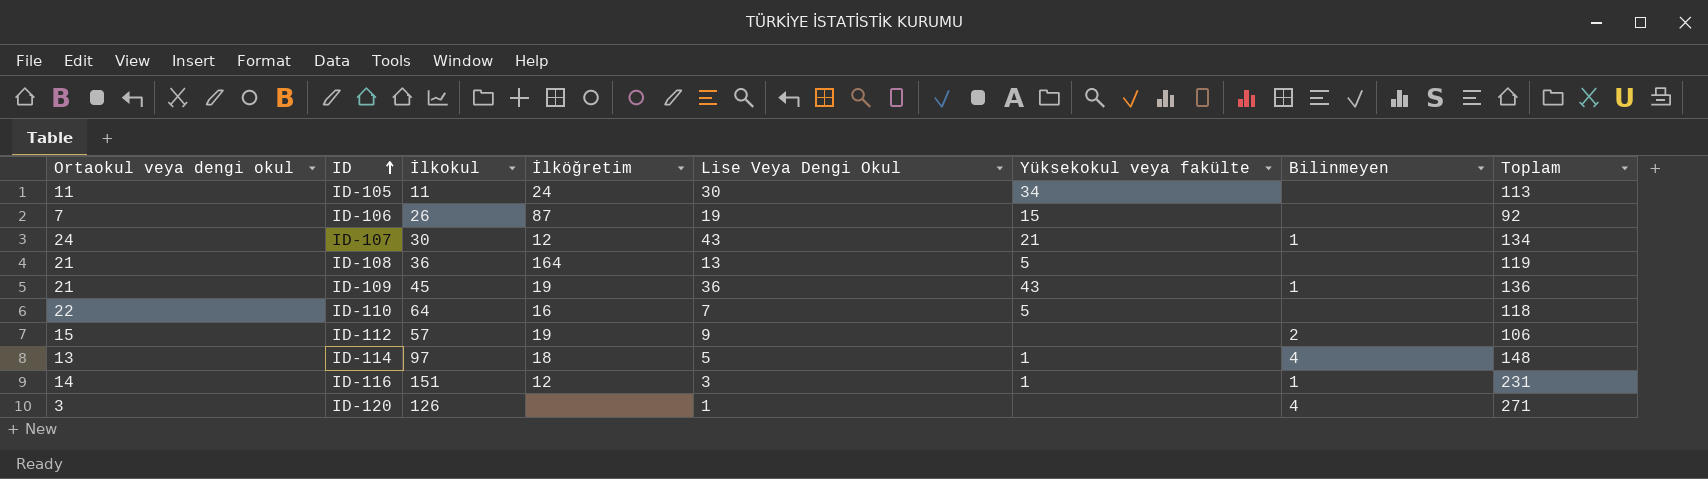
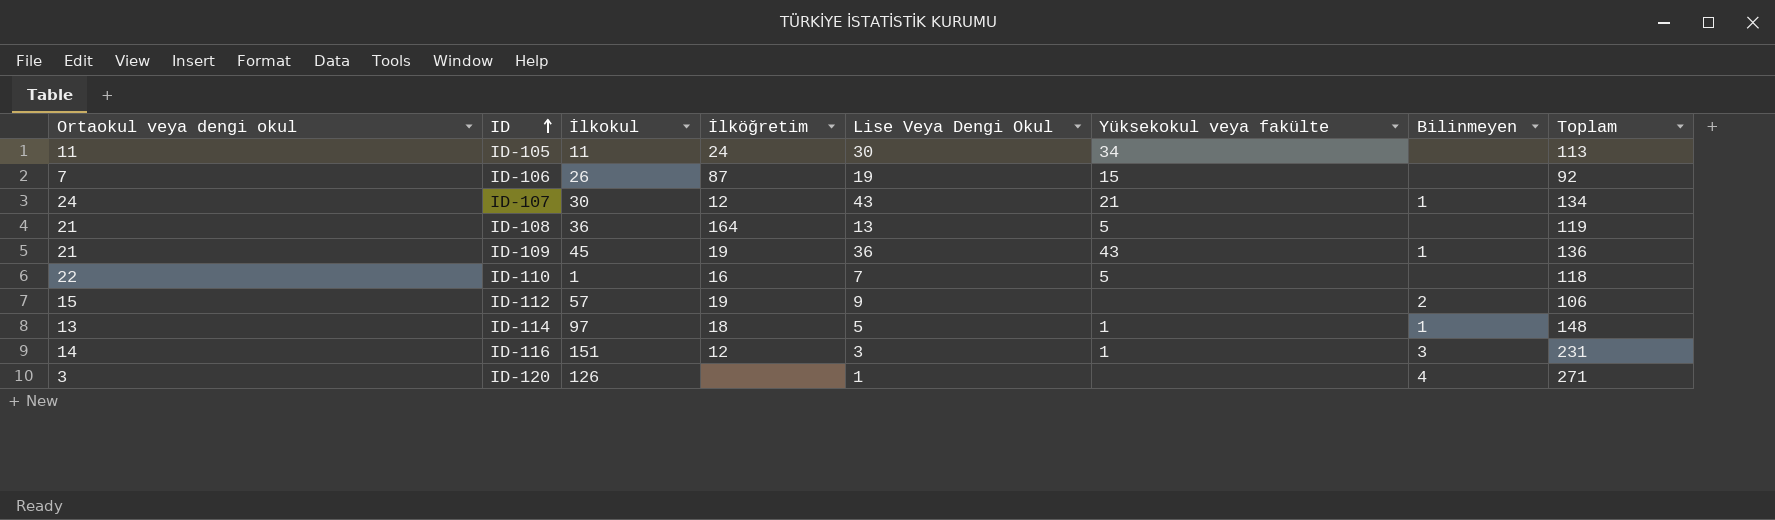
ID-110 | İlkokul: 64 -> 1
ID-114 | Bilinmeyen: 4 -> 1
ID-116 | Bilinmeyen: 1 -> 3

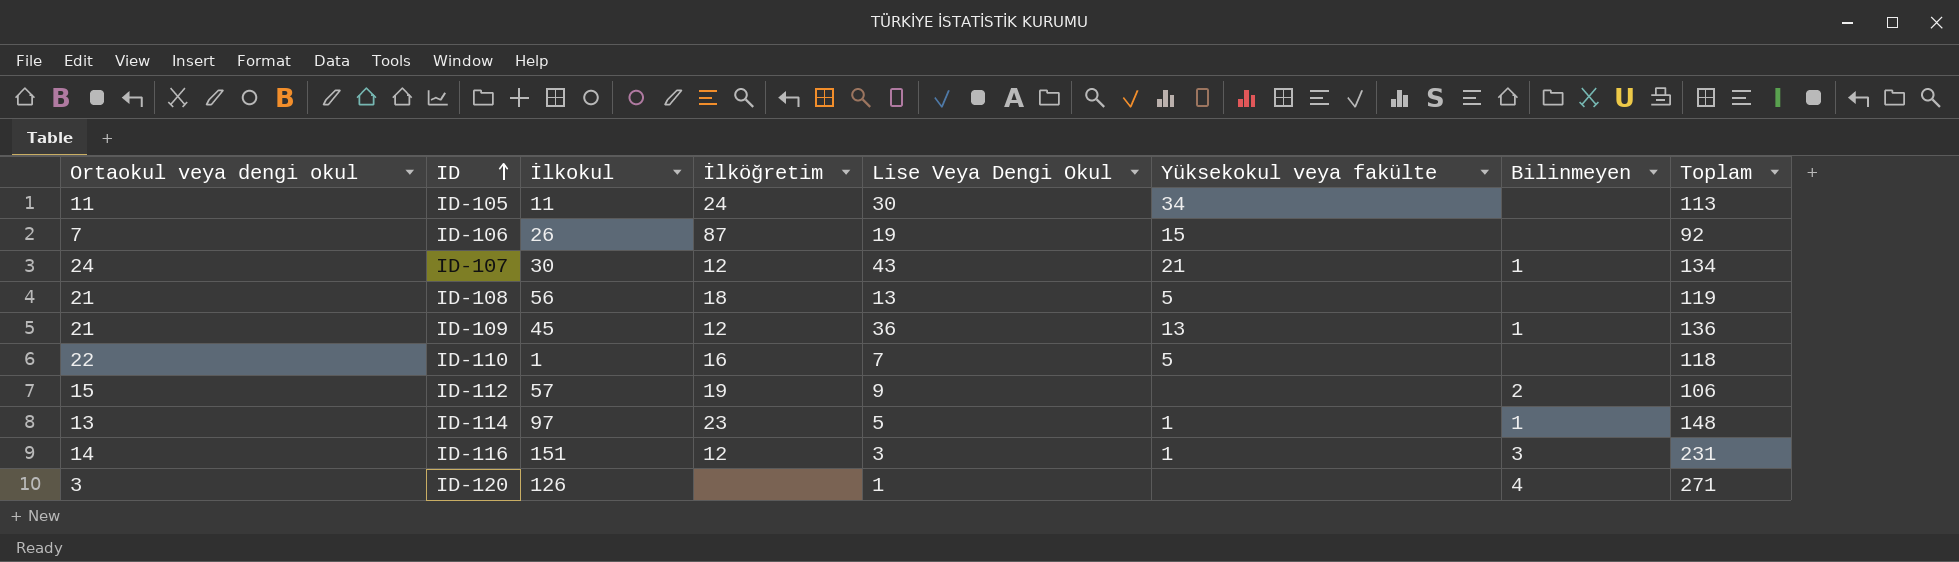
ID-108 | İlkokul: 36 -> 56
ID-108 | İlköğretim: 164 -> 18
ID-109 | İlköğretim: 19 -> 12
ID-109 | Yüksekokul veya fakülte: 43 -> 13
ID-114 | İlköğretim: 18 -> 23

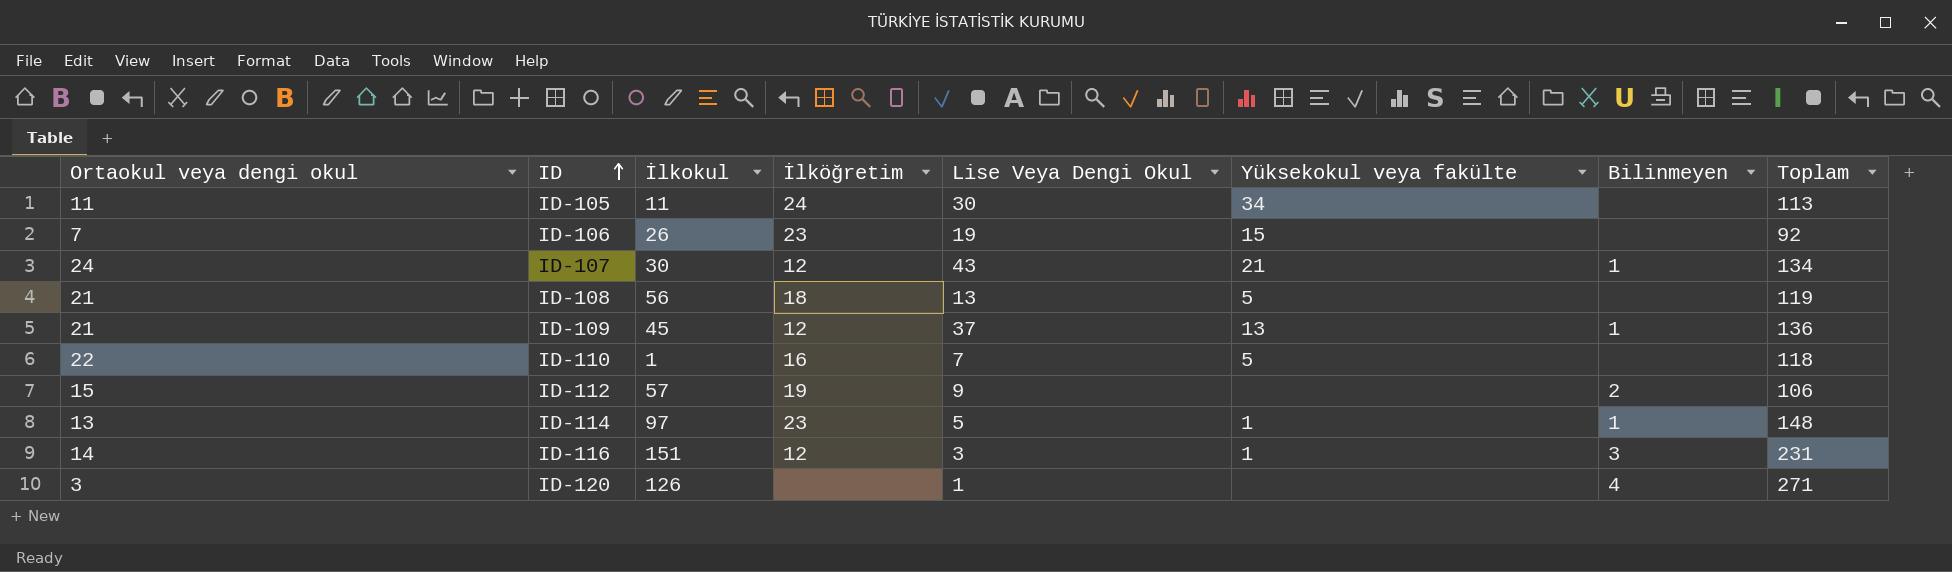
ID-106 | İlköğretim: 87 -> 23
ID-109 | Lise Veya Dengi Okul: 36 -> 37

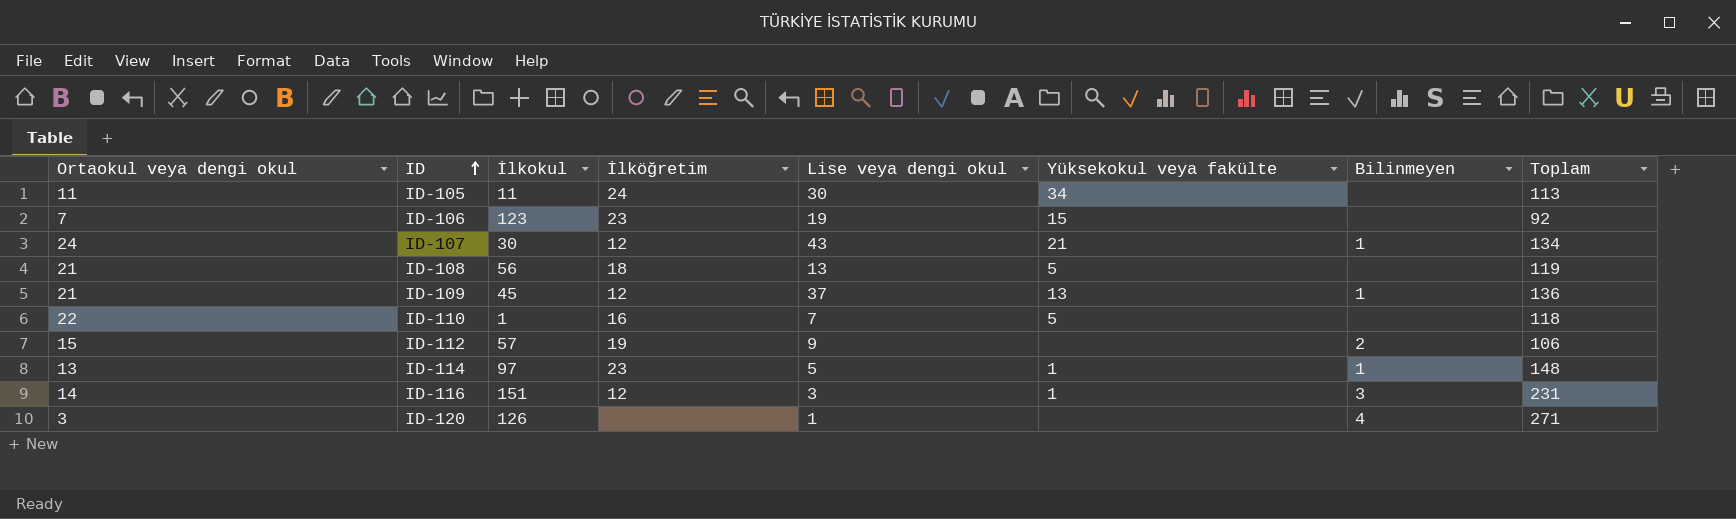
column name: Lise Veya Dengi Okul -> Lise veya dengi okul
ID-106 | İlkokul: 26 -> 123

